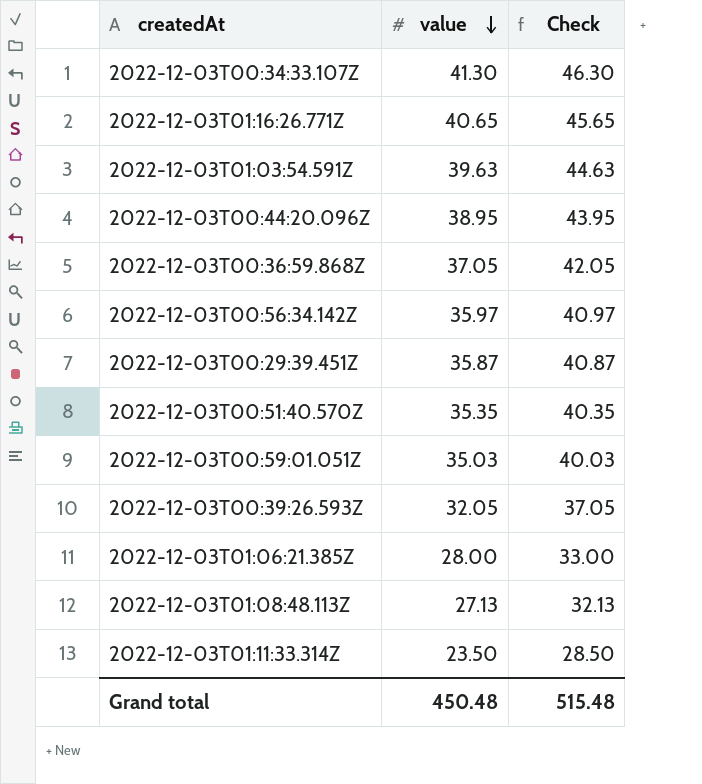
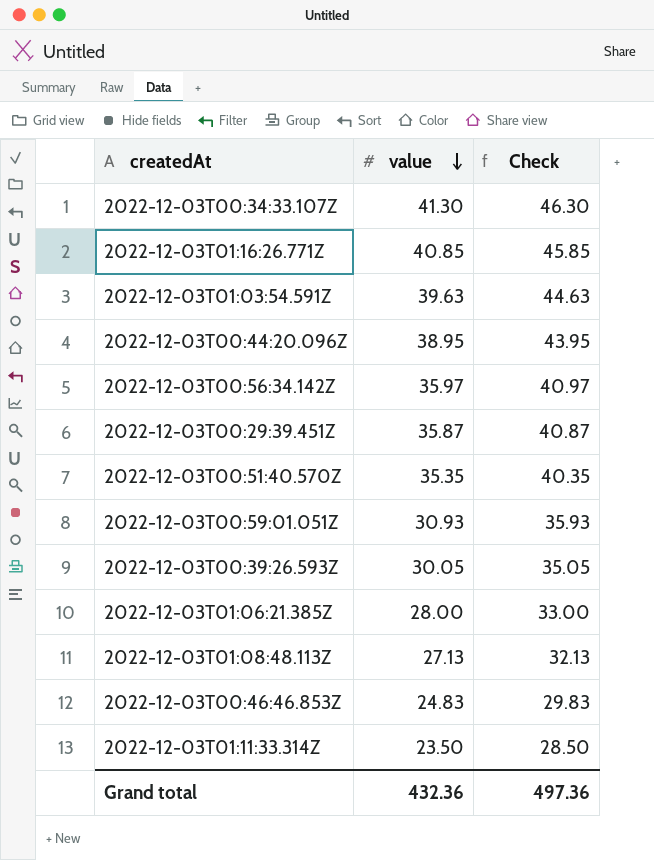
row 2022-12-03T00:36:59.868Z: 37.05 | 42.05 -> none
2022-12-03T01:16:26.771Z | value: 40.65 -> 40.85
2022-12-03T01:16:26.771Z | Check: 45.65 -> 45.85
2022-12-03T00:59:01.051Z | value: 35.03 -> 30.93
2022-12-03T00:59:01.051Z | Check: 40.03 -> 35.93
2022-12-03T00:39:26.593Z | value: 32.05 -> 30.05
2022-12-03T00:39:26.593Z | Check: 37.05 -> 35.05
row 2022-12-03T00:46:46.853Z: none -> 24.83 | 29.83
Grand total | value: 450.48 -> 432.36
Grand total | Check: 515.48 -> 497.36

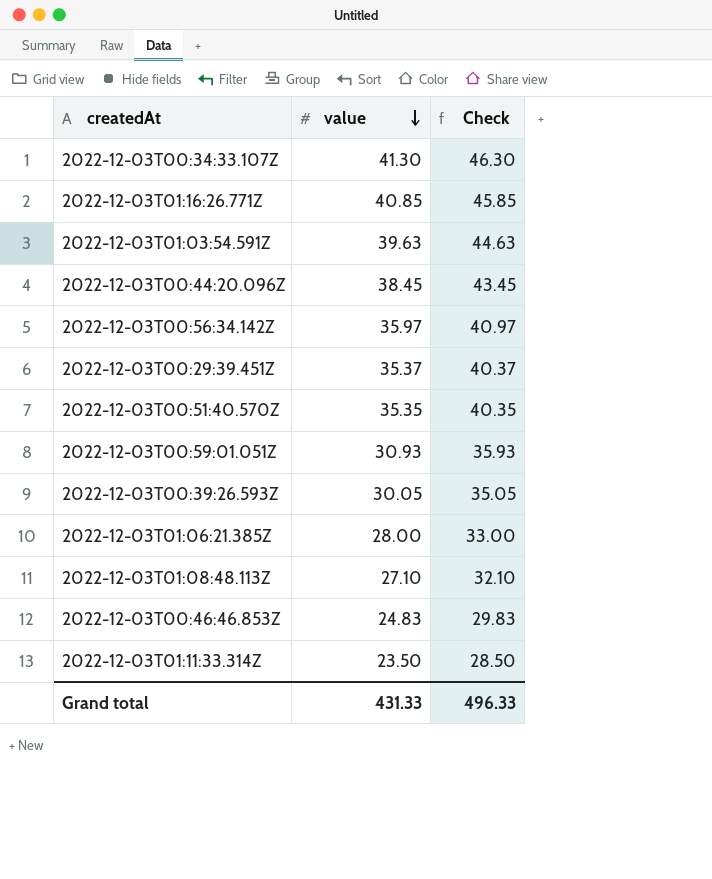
2022-12-03T00:44:20.096Z | value: 38.95 -> 38.45
2022-12-03T00:44:20.096Z | Check: 43.95 -> 43.45
2022-12-03T00:29:39.451Z | value: 35.87 -> 35.37
2022-12-03T00:29:39.451Z | Check: 40.87 -> 40.37
2022-12-03T01:08:48.113Z | value: 27.13 -> 27.10
2022-12-03T01:08:48.113Z | Check: 32.13 -> 32.10
Grand total | value: 432.36 -> 431.33
Grand total | Check: 497.36 -> 496.33

